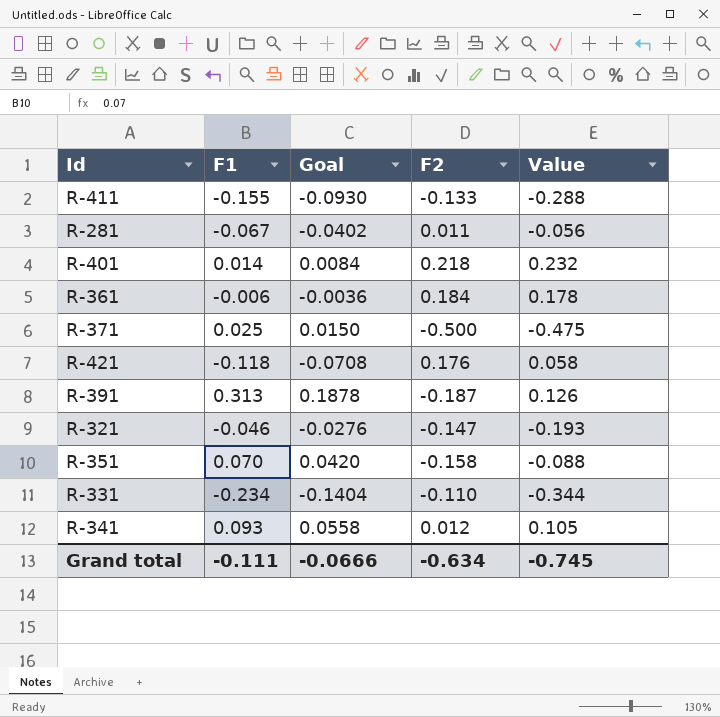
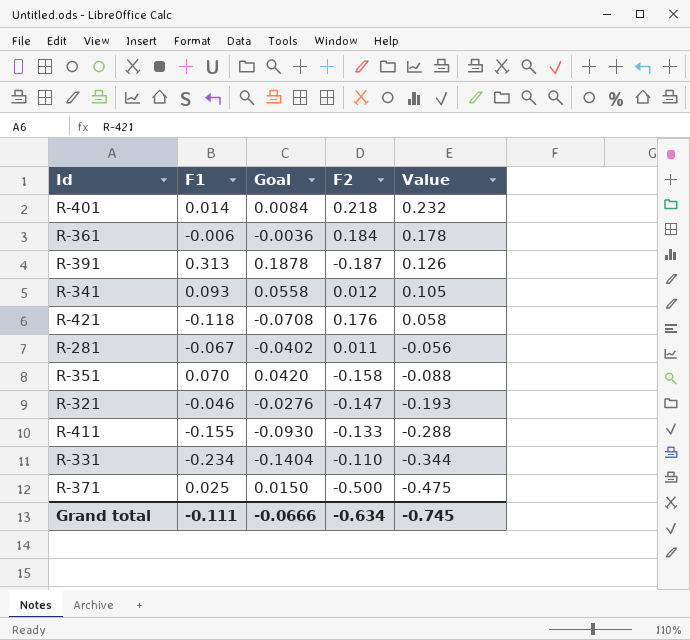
row order: none -> Value descending

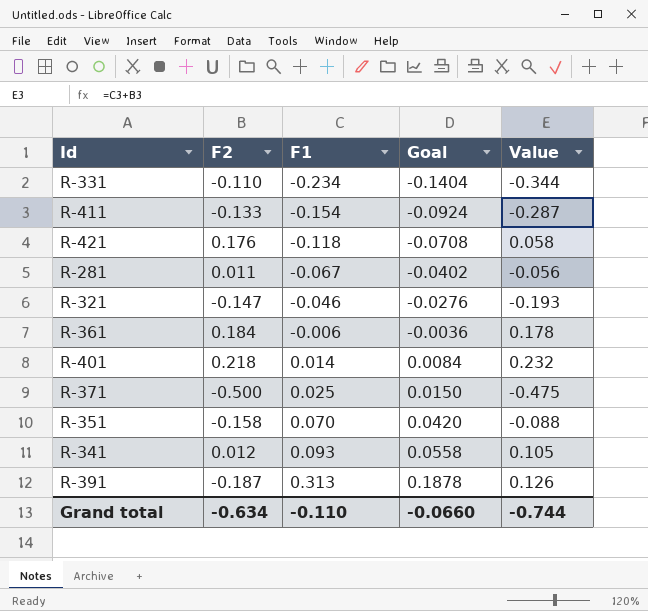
row order: Value descending -> F1 ascending
column F2 | position: 4 -> 2
R-411 | F1: -0.155 -> -0.154
R-411 | Goal: -0.0930 -> -0.0924
R-411 | Value: -0.288 -> -0.287
Grand total | F1: -0.111 -> -0.110
Grand total | Goal: -0.0666 -> -0.0660
Grand total | Value: -0.745 -> -0.744

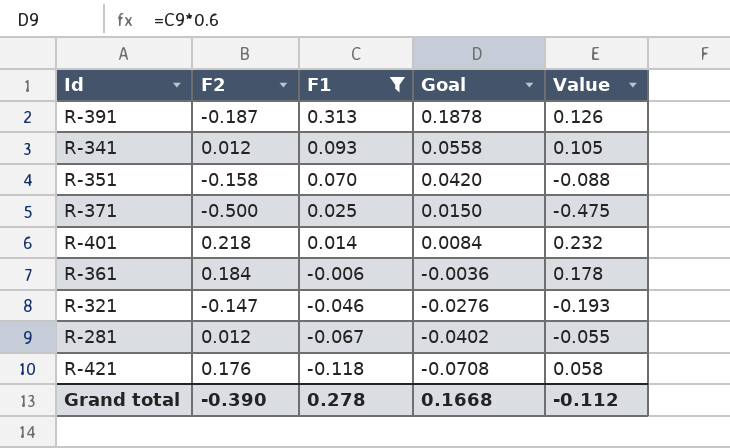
filter: none -> F1 >= -0.118
row order: F1 ascending -> F1 descending
R-281 | F2: 0.011 -> 0.012
R-281 | Value: -0.056 -> -0.055
Grand total | F2: -0.634 -> -0.390
Grand total | F1: -0.110 -> 0.278
Grand total | Goal: -0.0660 -> 0.1668
Grand total | Value: -0.744 -> -0.112

